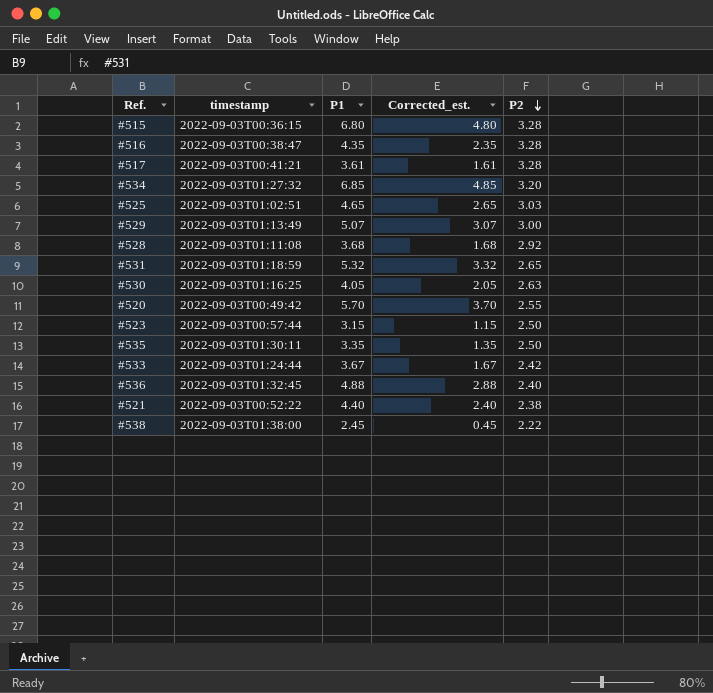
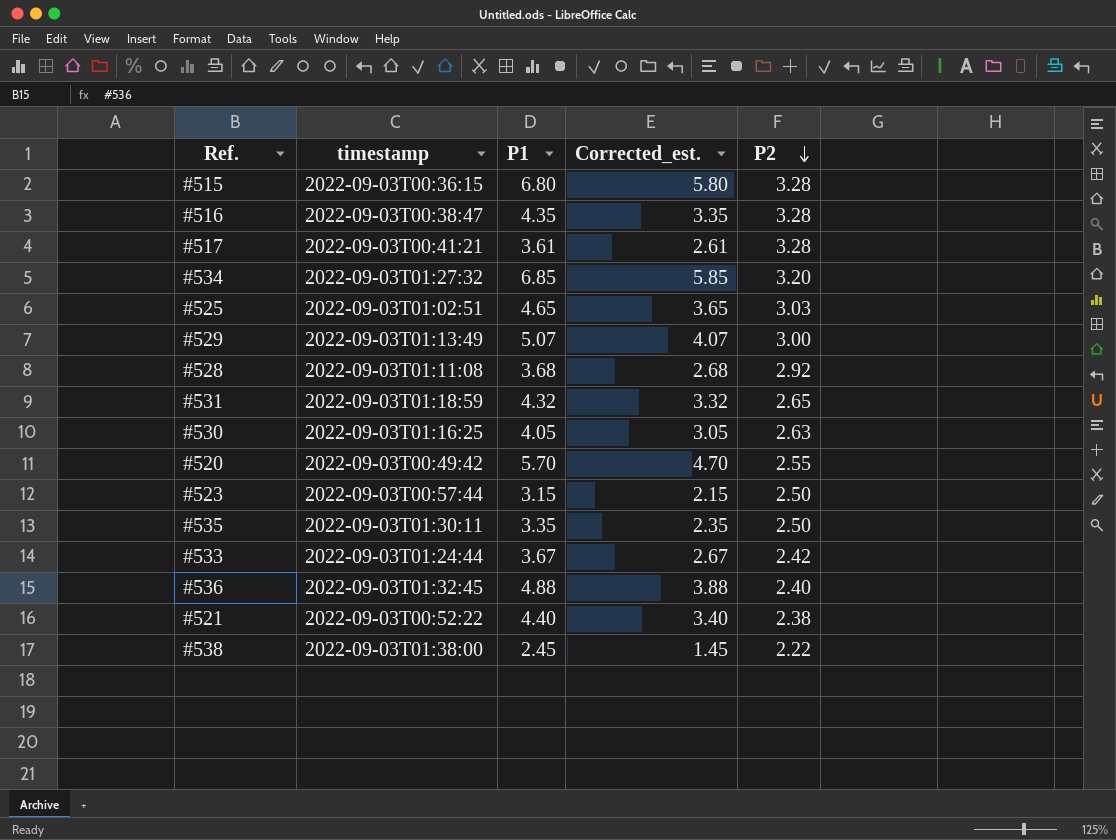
column Corrected_est. | formula: [P1] - 2 -> [P1] - 1
#531 | P1: 5.32 -> 4.32

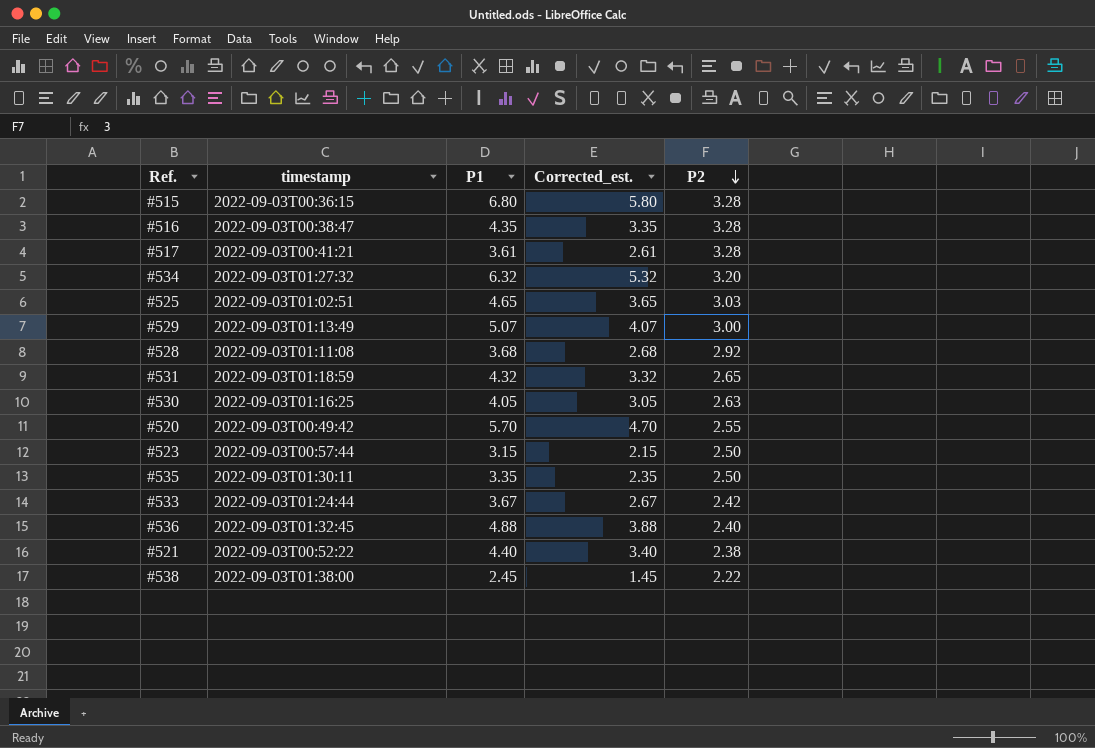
#534 | P1: 6.85 -> 6.32
#534 | Corrected_est.: 5.85 -> 5.32

